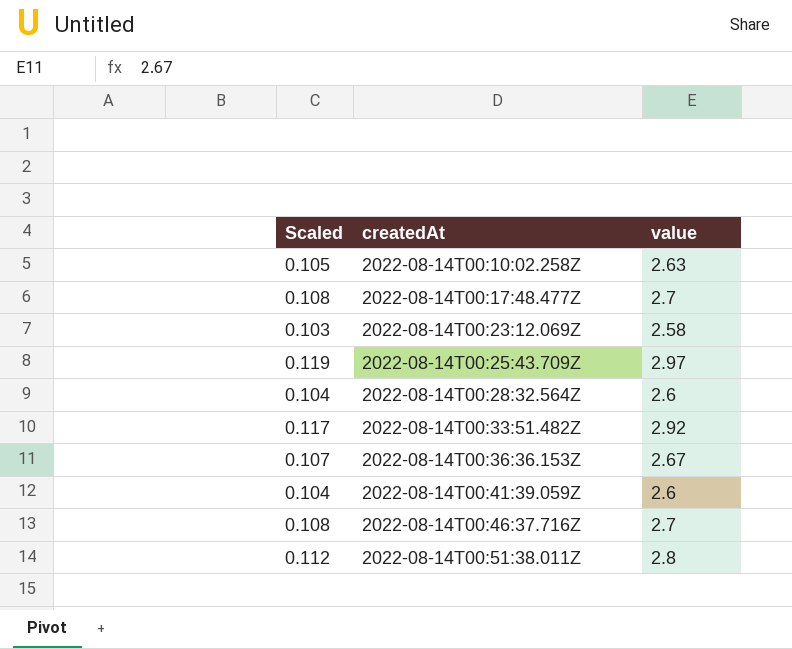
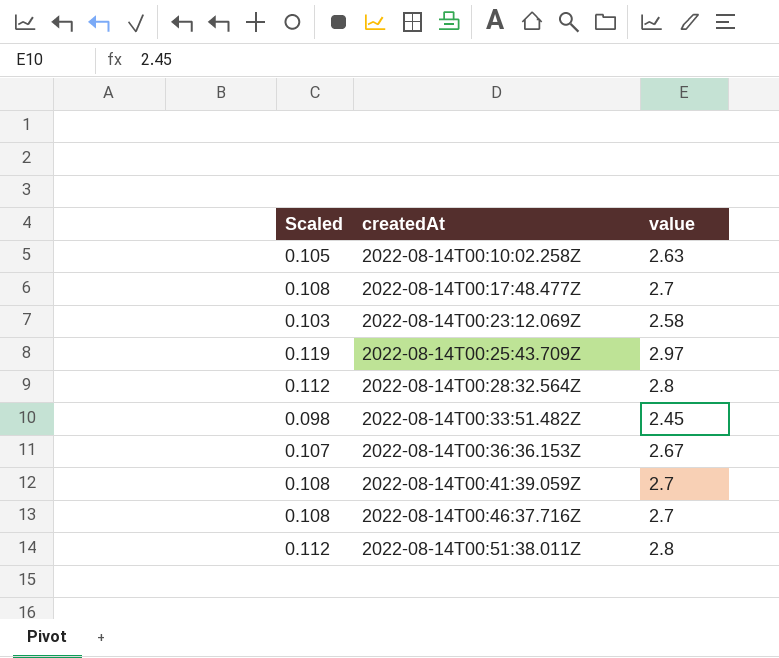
2022-08-14T00:28:32.564Z | Scaled: 0.104 -> 0.112
2022-08-14T00:28:32.564Z | value: 2.6 -> 2.8
2022-08-14T00:33:51.482Z | Scaled: 0.117 -> 0.098
2022-08-14T00:33:51.482Z | value: 2.92 -> 2.45
2022-08-14T00:41:39.059Z | Scaled: 0.104 -> 0.108
2022-08-14T00:41:39.059Z | value: 2.6 -> 2.7

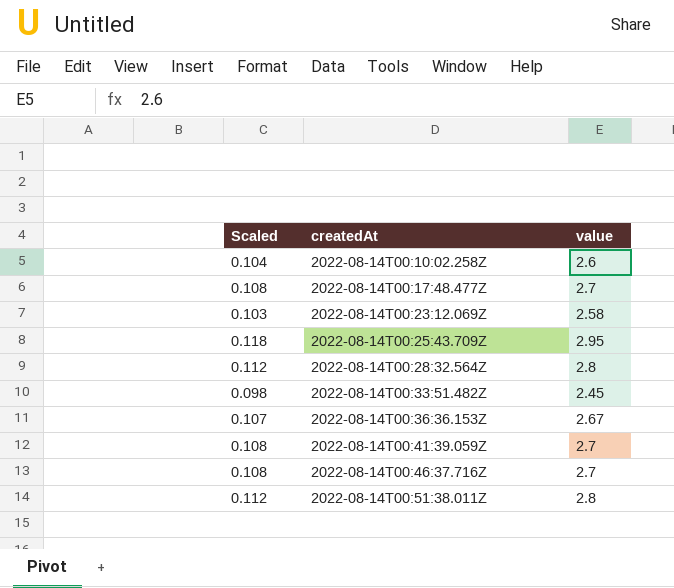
2022-08-14T00:10:02.258Z | Scaled: 0.105 -> 0.104
2022-08-14T00:10:02.258Z | value: 2.63 -> 2.6
2022-08-14T00:25:43.709Z | Scaled: 0.119 -> 0.118
2022-08-14T00:25:43.709Z | value: 2.97 -> 2.95

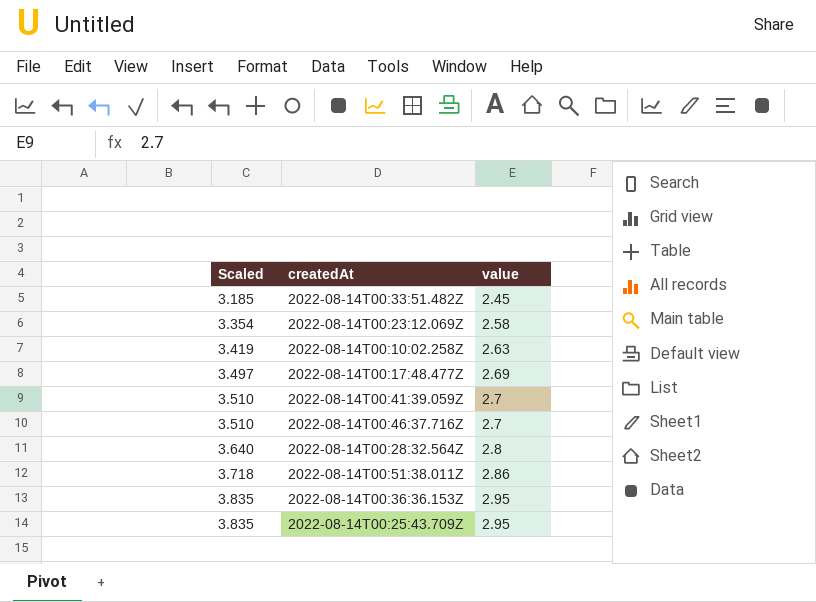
row order: createdAt ascending -> Scaled ascending
column Scaled | formula: [value] * 0.04 -> [value] * 1.3
2022-08-14T00:10:02.258Z | value: 2.6 -> 2.63
2022-08-14T00:17:48.477Z | value: 2.7 -> 2.69
2022-08-14T00:51:38.011Z | value: 2.8 -> 2.86
2022-08-14T00:36:36.153Z | value: 2.67 -> 2.95

